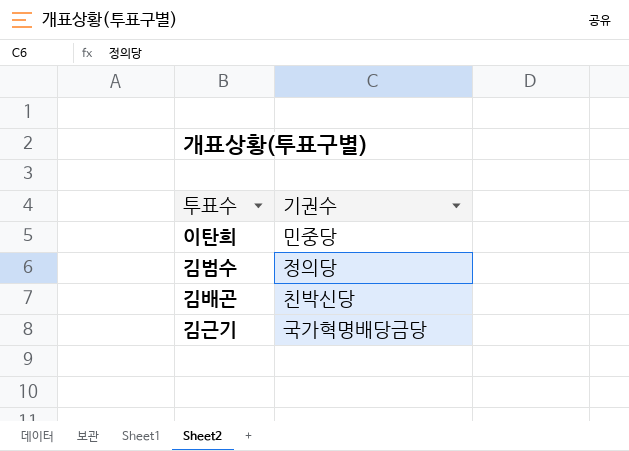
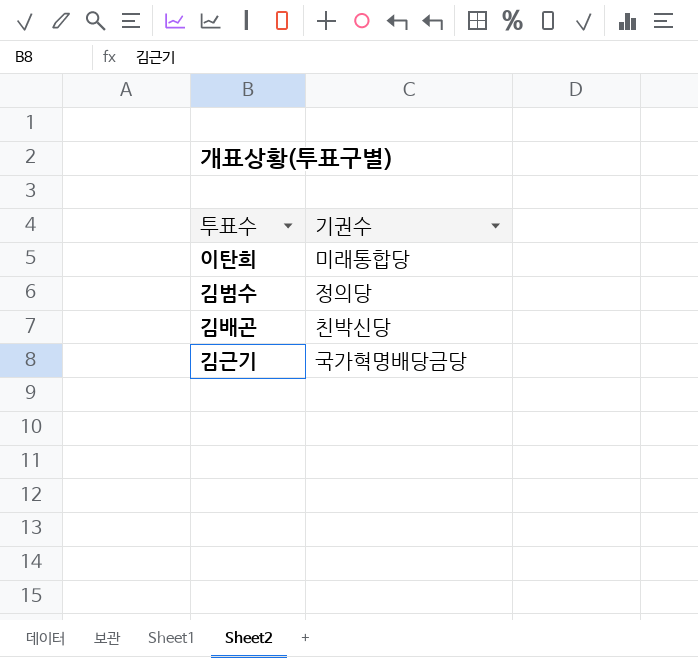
이탄희 | 기권수: 민중당 -> 미래통합당

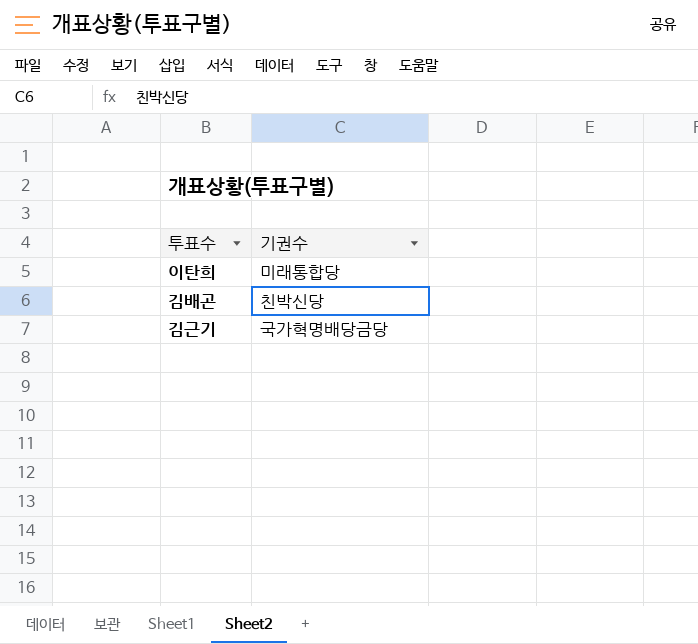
row 김범수: 정의당 -> none

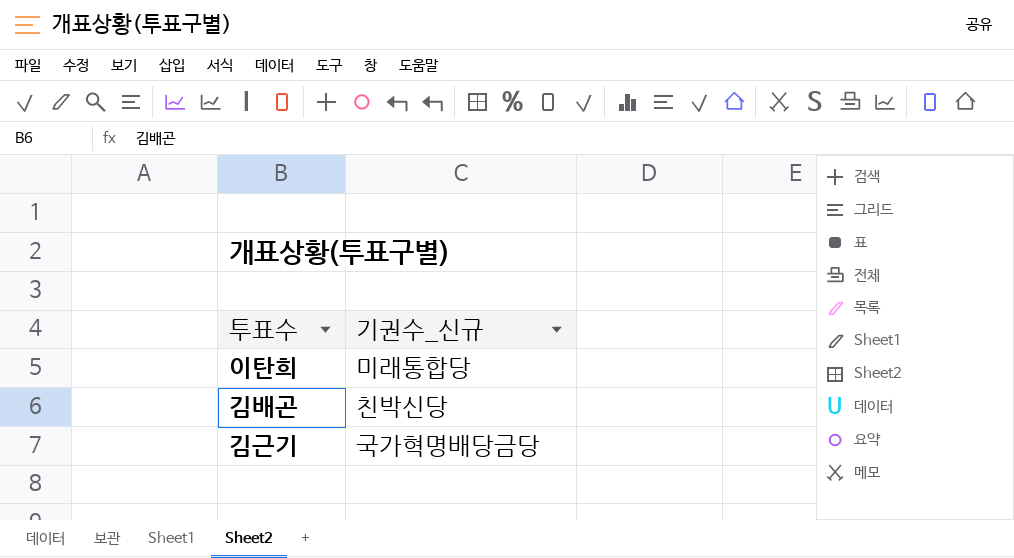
column name: 기권수 -> 기권수_신규

